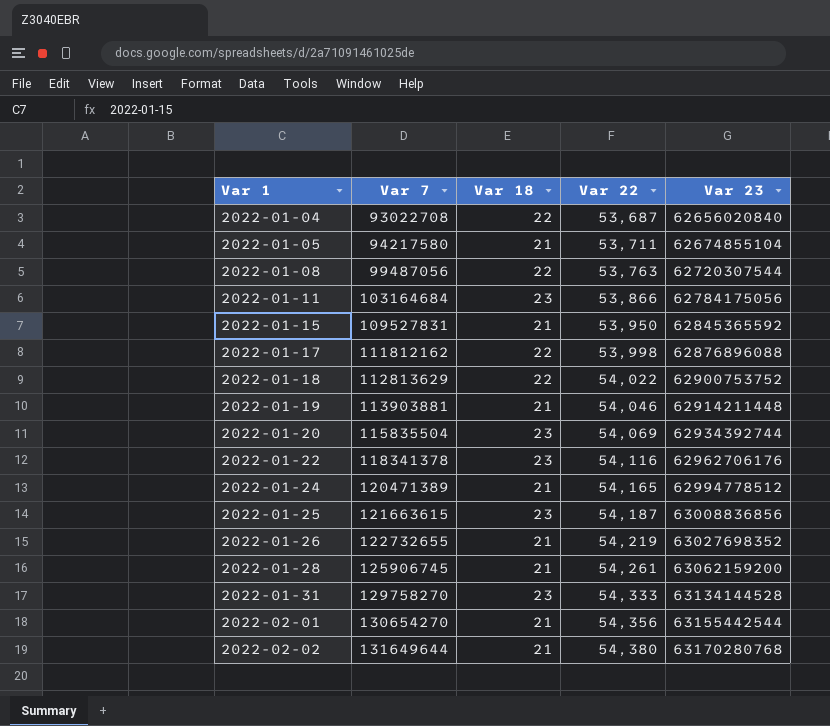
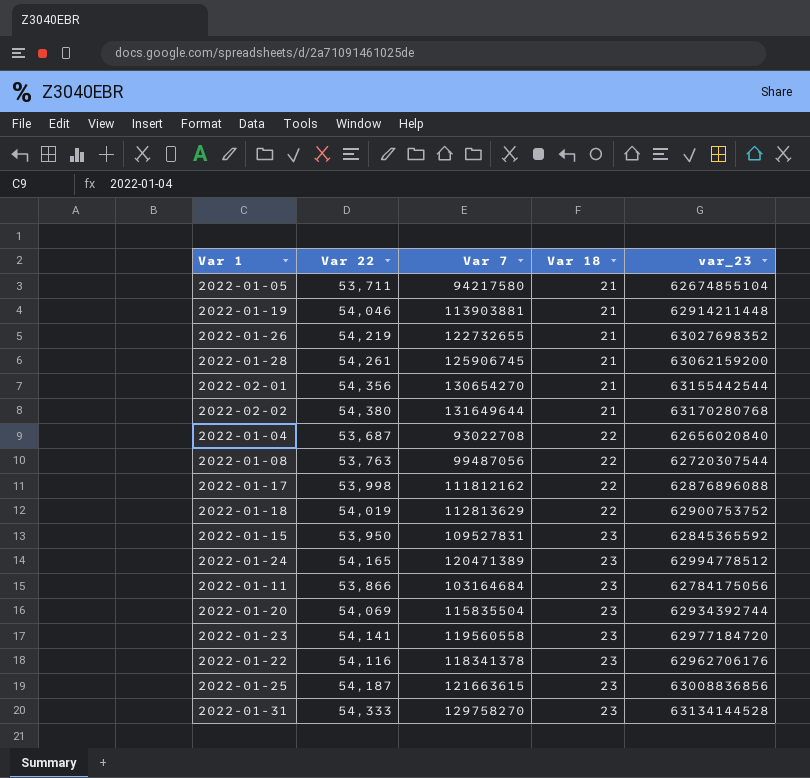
row order: Var 1 ascending -> Var 18 ascending
column Var 22 | position: 4 -> 2
column name: Var 23 -> var_23
2022-01-18 | Var 22: 54,022 -> 54,019
2022-01-15 | Var 18: 21 -> 23
2022-01-24 | Var 18: 21 -> 23
row 2022-01-23: none -> 54,141 | 119560558 | 23 | 62977184720

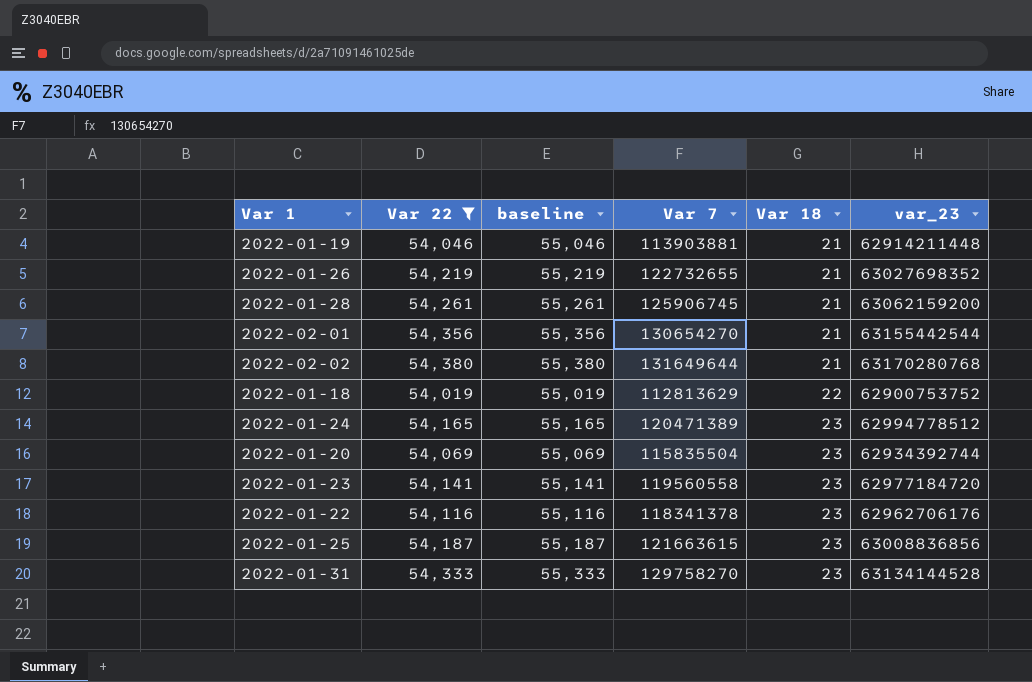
filter: none -> Var 22 >= 54,019
column baseline | formula: none -> [Var 22] + 1000

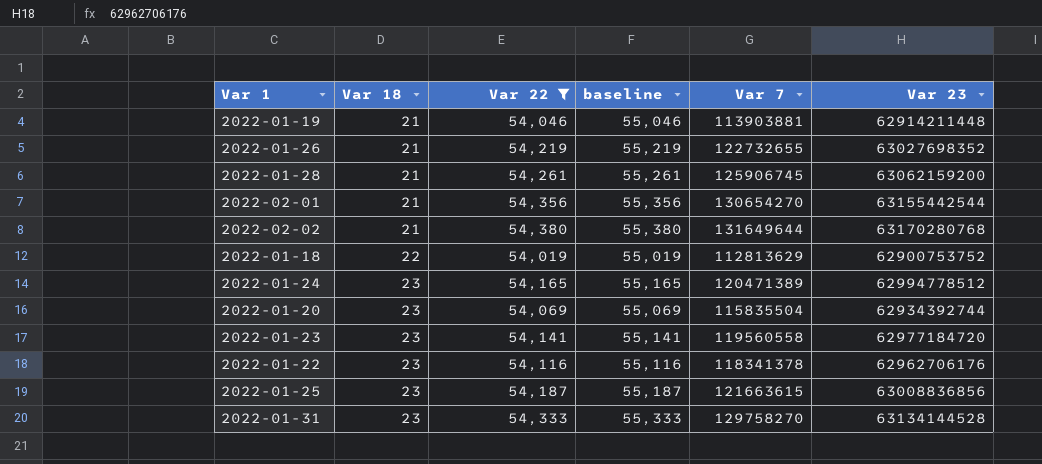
column Var 18 | position: 5 -> 2
column name: var_23 -> Var 23

